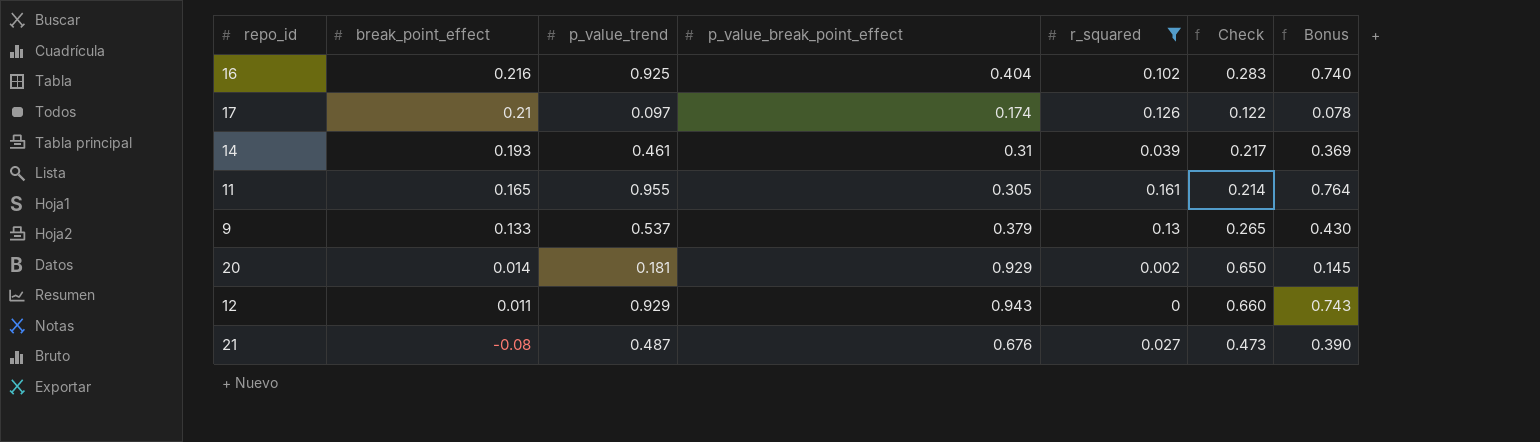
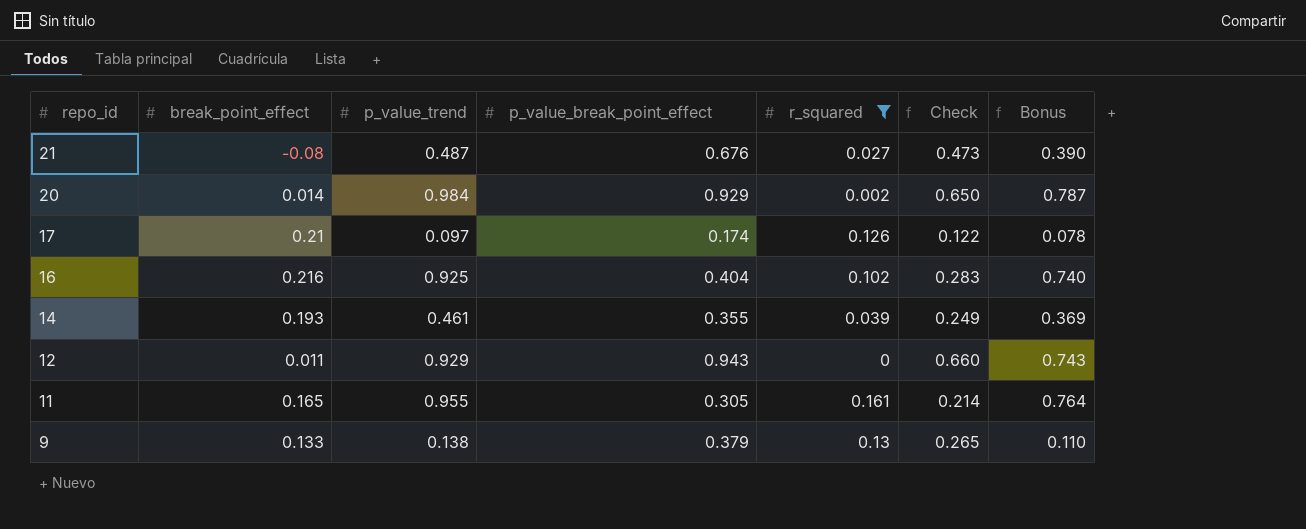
row order: break_point_effect descending -> repo_id descending
20 | p_value_trend: 0.181 -> 0.984
20 | Bonus: 0.145 -> 0.787
14 | p_value_break_point_effect: 0.31 -> 0.355
14 | Check: 0.217 -> 0.249
9 | p_value_trend: 0.537 -> 0.138
9 | Bonus: 0.430 -> 0.110

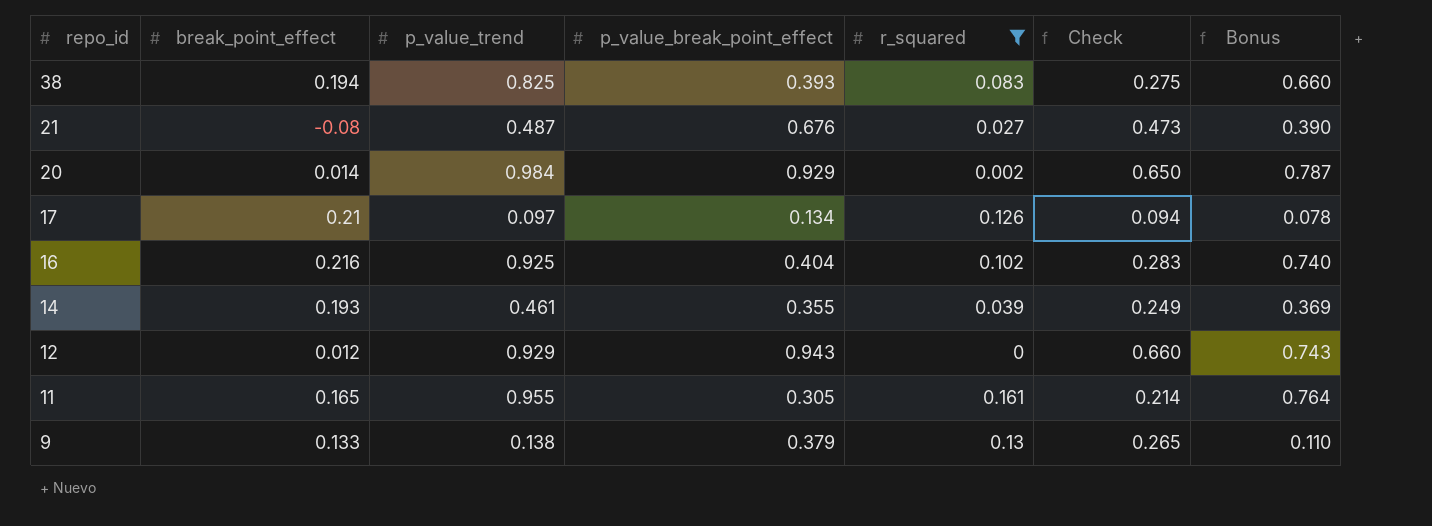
row 38: none -> 0.194 | 0.825 | 0.393 | 0.083 | 0.275 | 0.660
17 | p_value_break_point_effect: 0.174 -> 0.134
17 | Check: 0.122 -> 0.094
12 | break_point_effect: 0.011 -> 0.012

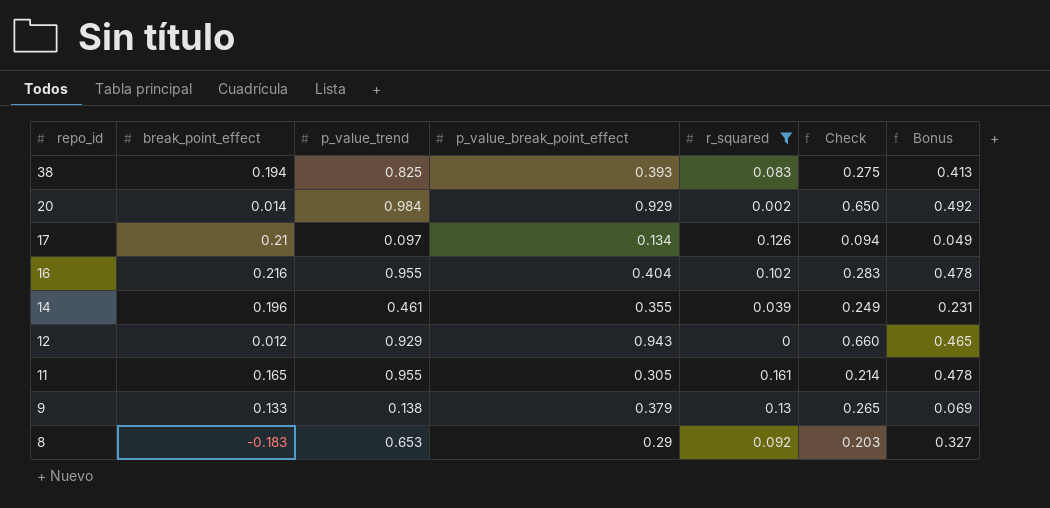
column Bonus | formula: [p_value_trend] * 0.8 -> [p_value_trend] * 0.5
row 21: -0.08 | 0.487 | 0.676 | 0.027 | 0.473 | 0.390 -> none
16 | p_value_trend: 0.925 -> 0.955
14 | break_point_effect: 0.193 -> 0.196
row 8: none -> -0.183 | 0.653 | 0.29 | 0.092 | 0.203 | 0.327

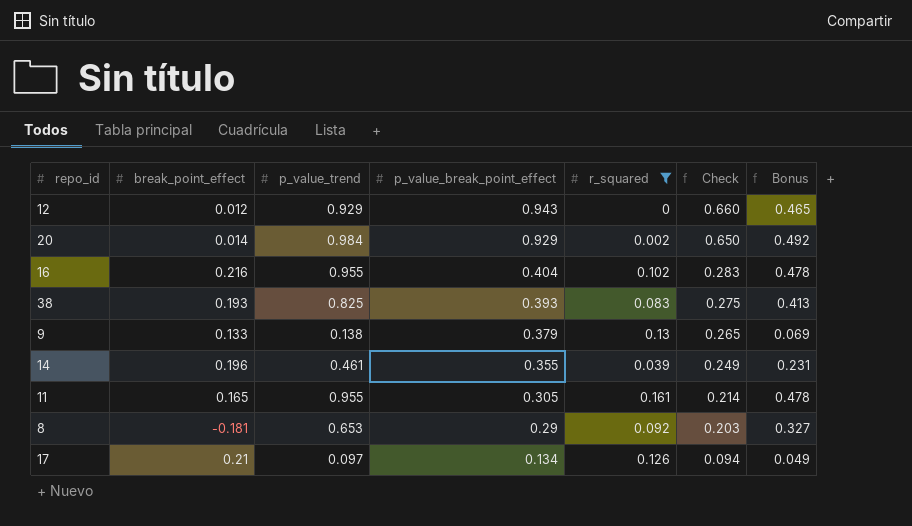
row order: repo_id descending -> p_value_break_point_effect descending
38 | break_point_effect: 0.194 -> 0.193
8 | break_point_effect: -0.183 -> -0.181

